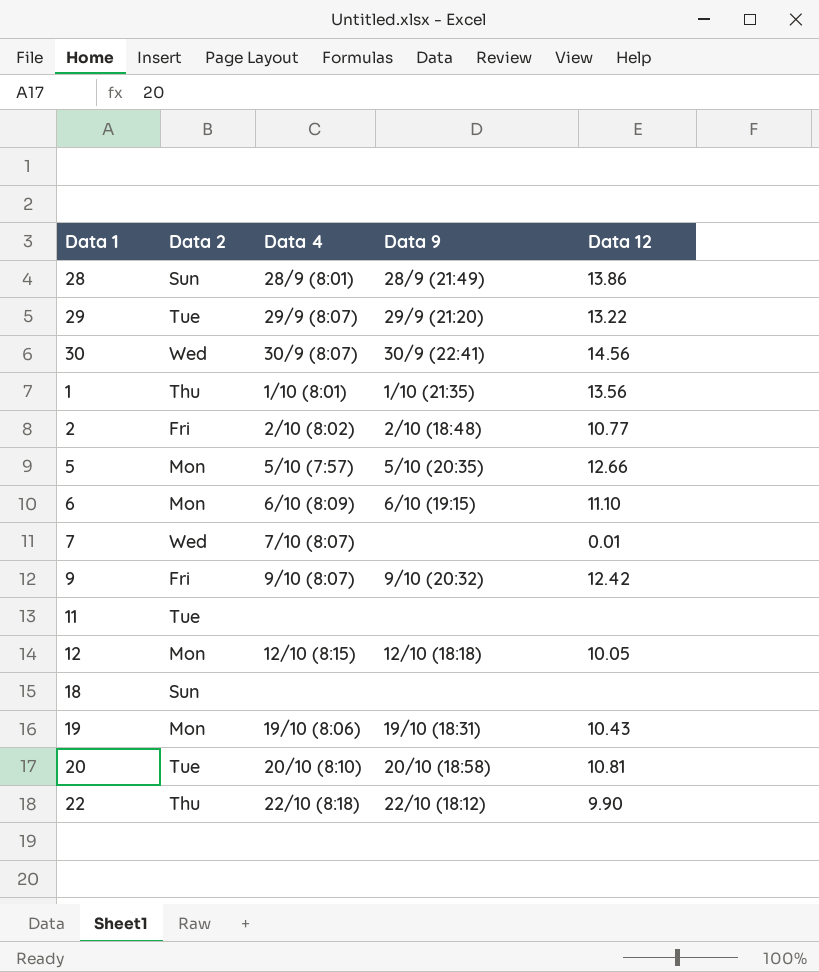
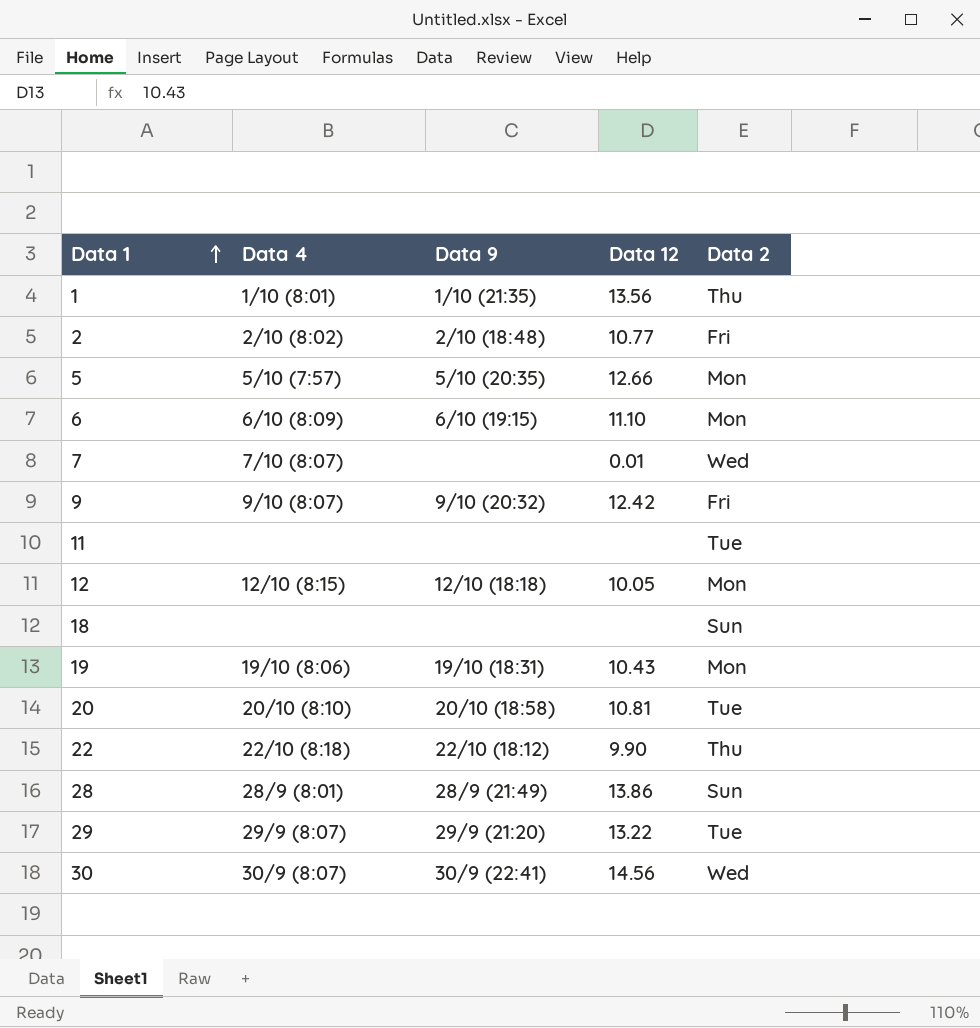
row order: none -> Data 1 ascending
column Data 2 | position: 2 -> 5

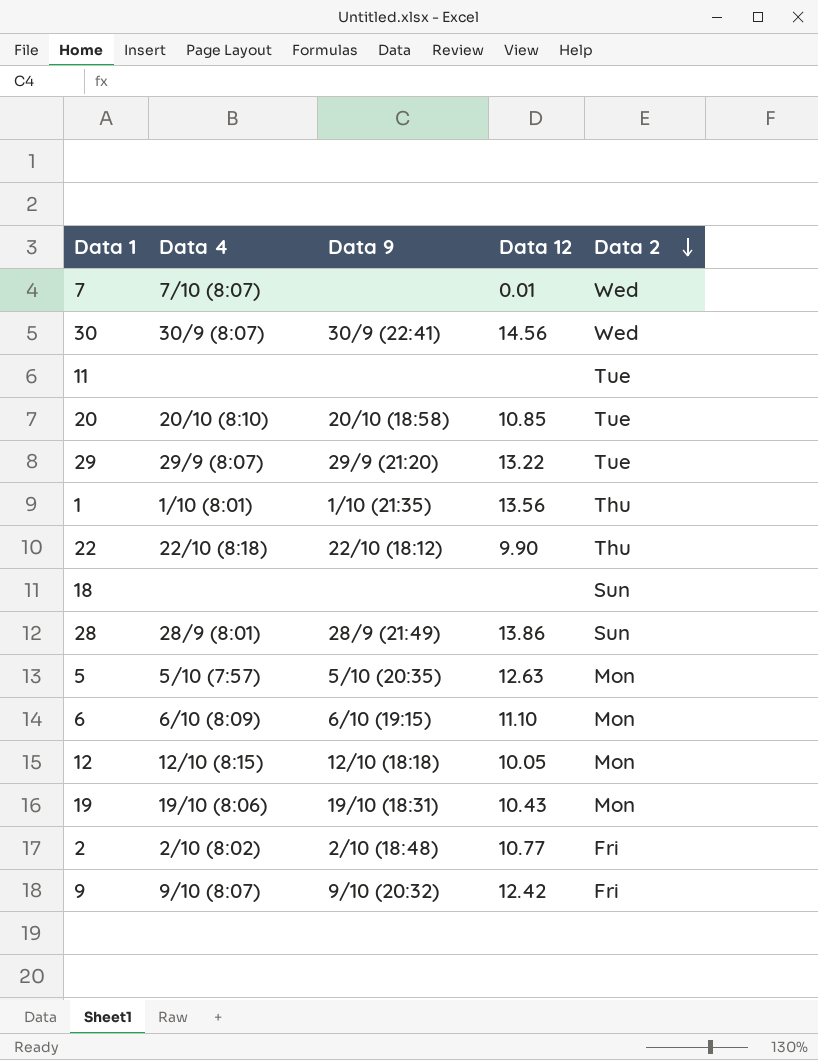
row order: Data 1 ascending -> Data 2 descending
20 | Data 12: 10.81 -> 10.85
5 | Data 12: 12.66 -> 12.63

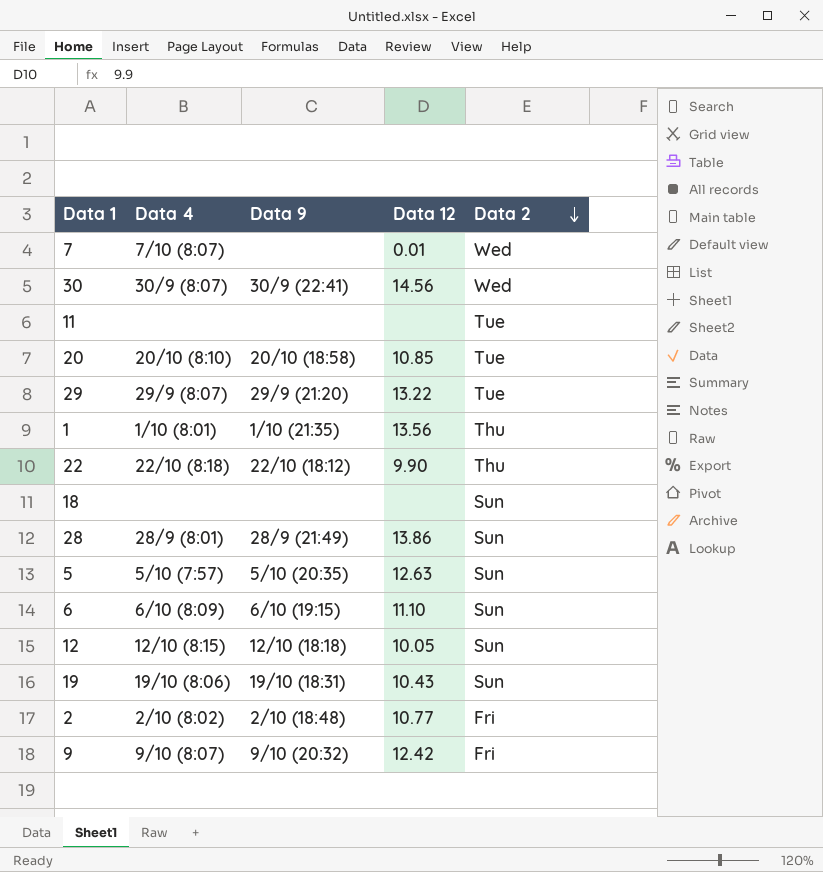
5 | Data 2: Mon -> Sun
6 | Data 2: Mon -> Sun
12 | Data 2: Mon -> Sun
19 | Data 2: Mon -> Sun

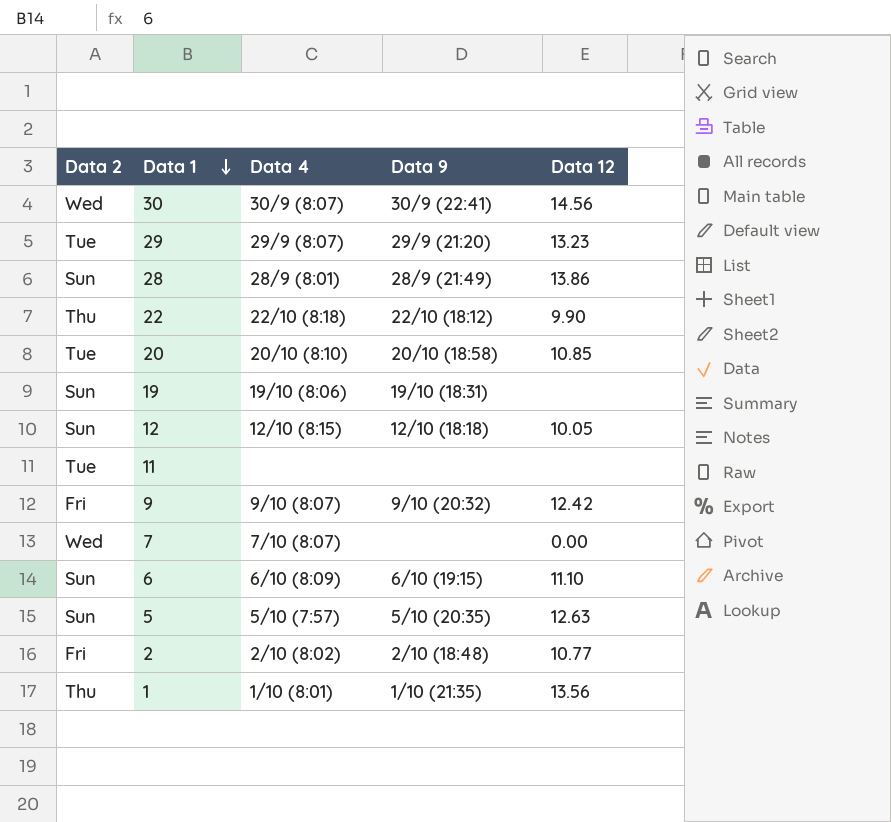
row order: Data 2 descending -> Data 1 descending
column Data 2 | position: 5 -> 1
row 18: none | none | none | Sun -> none
29 | Data 12: 13.22 -> 13.23
19 | Data 12: 10.43 -> none
7 | Data 12: 0.01 -> 0.00

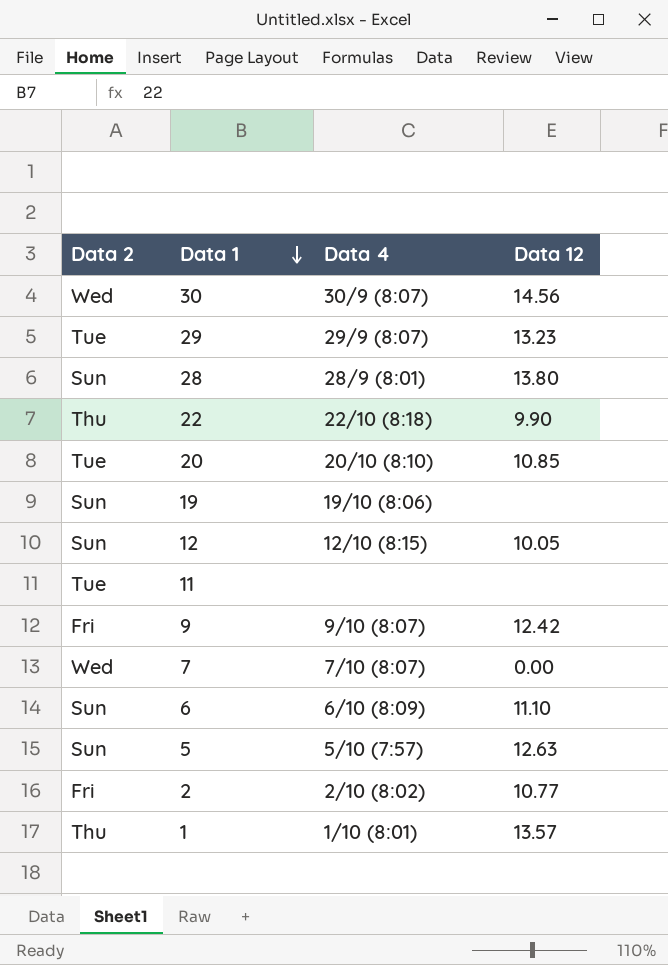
column Data 9 | position: 4 -> none
28 | Data 12: 13.86 -> 13.80
1 | Data 12: 13.56 -> 13.57

